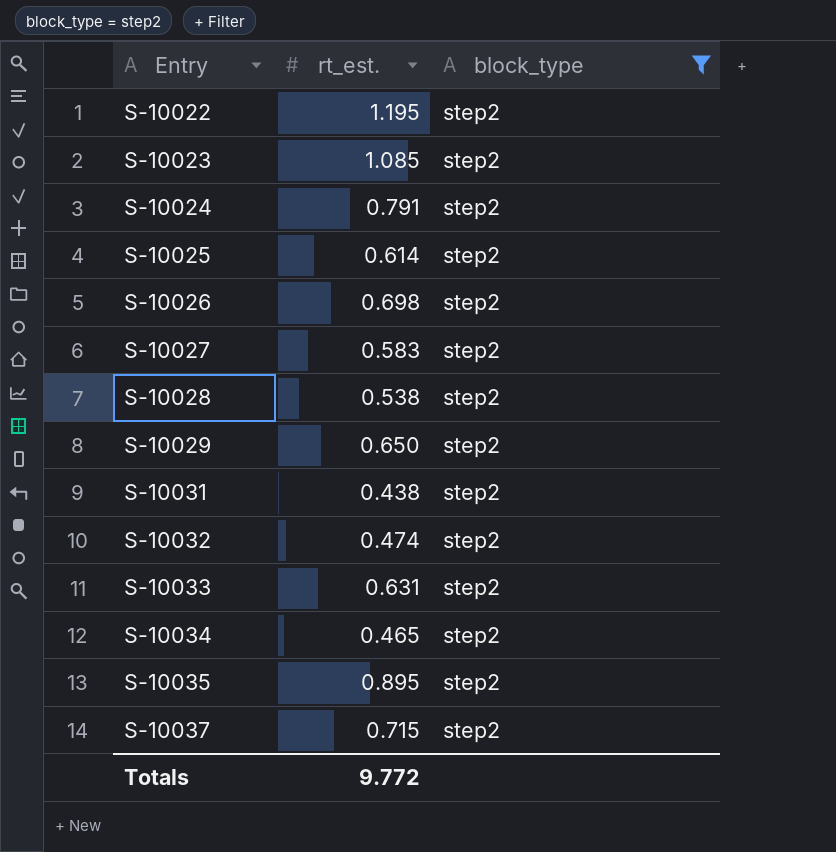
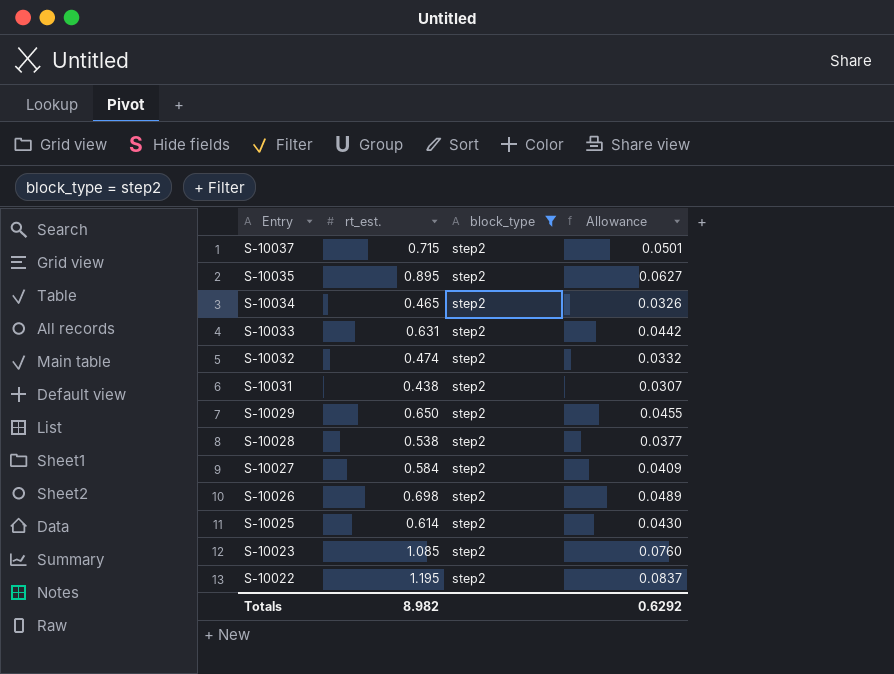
row order: Entry ascending -> Entry descending
column Allowance | formula: none -> [rt_est.] * 0.07
row S-10024: 0.791 | step2 -> none
S-10027 | rt_est.: 0.583 -> 0.584
Totals | rt_est.: 9.772 -> 8.982

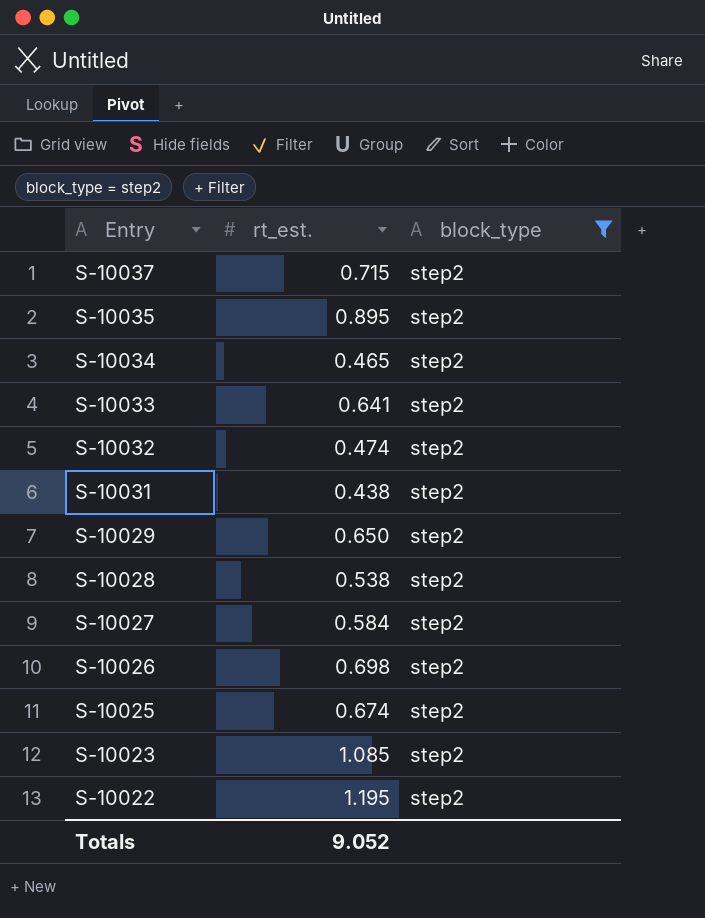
column Allowance | formula: [rt_est.] * 0.07 -> none
S-10033 | rt_est.: 0.631 -> 0.641
S-10025 | rt_est.: 0.614 -> 0.674
Totals | rt_est.: 8.982 -> 9.052

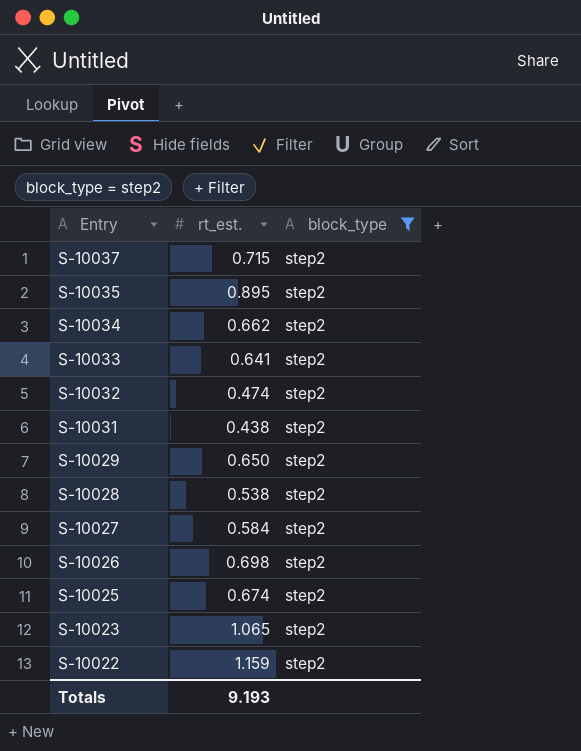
S-10034 | rt_est.: 0.465 -> 0.662
S-10023 | rt_est.: 1.085 -> 1.065
S-10022 | rt_est.: 1.195 -> 1.159
Totals | rt_est.: 9.052 -> 9.193

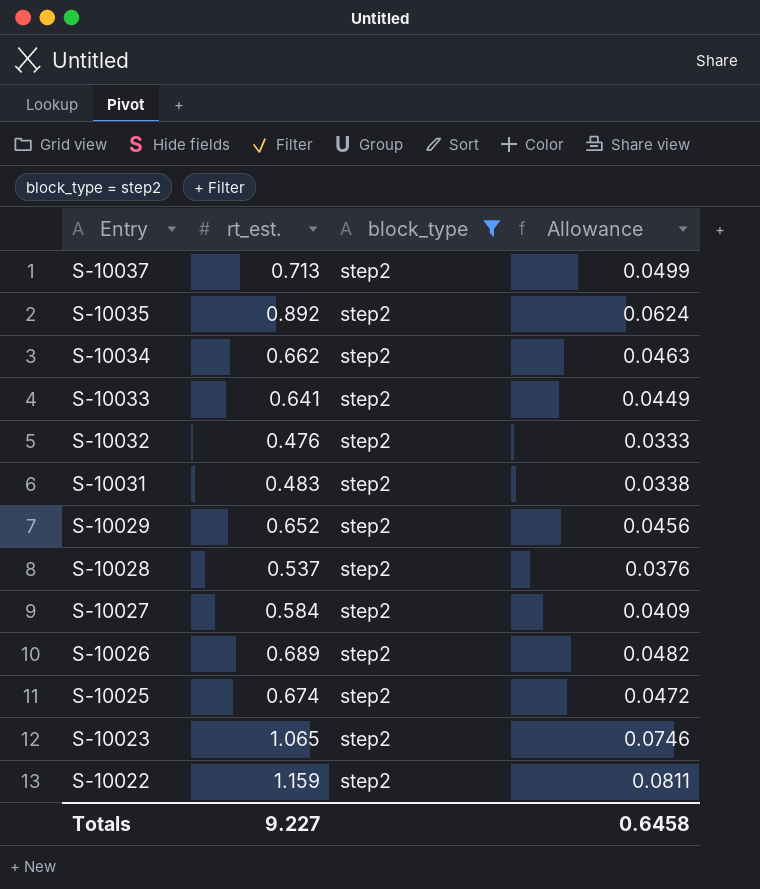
column Allowance | formula: none -> [rt_est.] * 0.07
S-10037 | rt_est.: 0.715 -> 0.713
S-10035 | rt_est.: 0.895 -> 0.892
S-10032 | rt_est.: 0.474 -> 0.476
S-10031 | rt_est.: 0.438 -> 0.483
S-10029 | rt_est.: 0.650 -> 0.652
S-10028 | rt_est.: 0.538 -> 0.537
S-10026 | rt_est.: 0.698 -> 0.689
Totals | rt_est.: 9.193 -> 9.227

